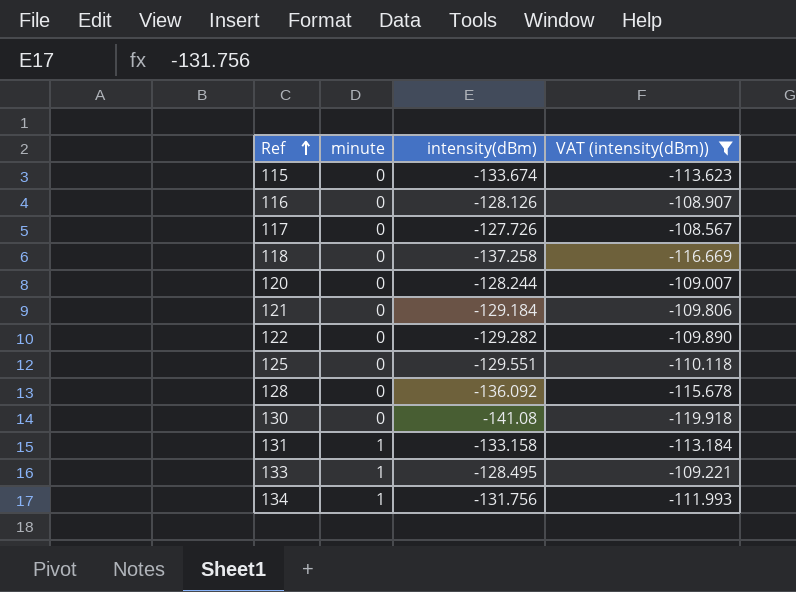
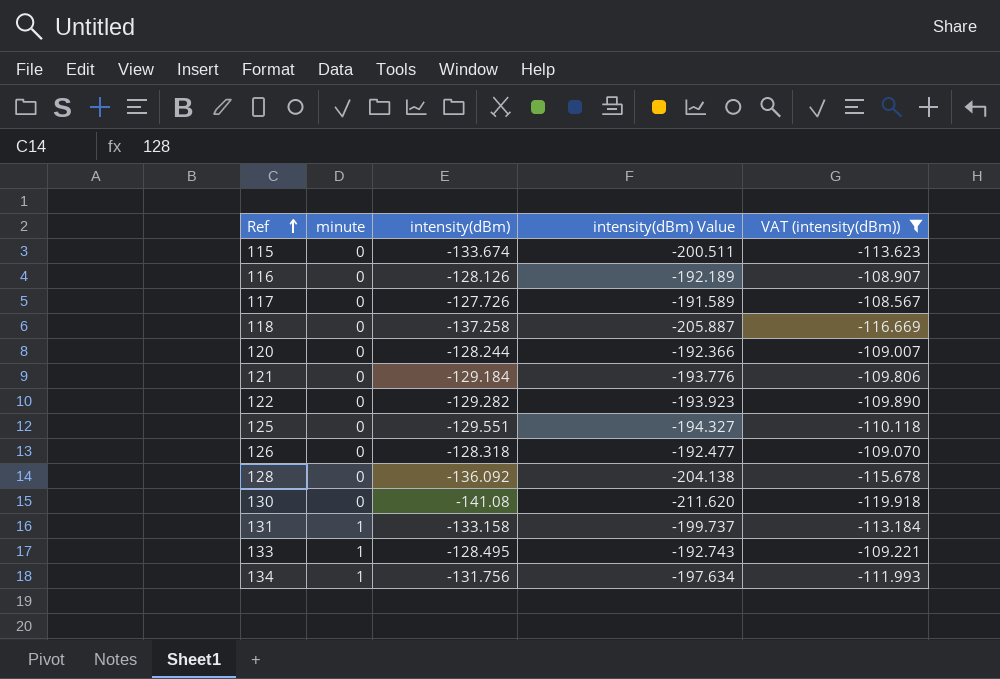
column intensity(dBm) Value | formula: none -> [intensity(dBm)] * 1.5
row 126: none -> 0 | -128.318 | -192.477 | -109.070

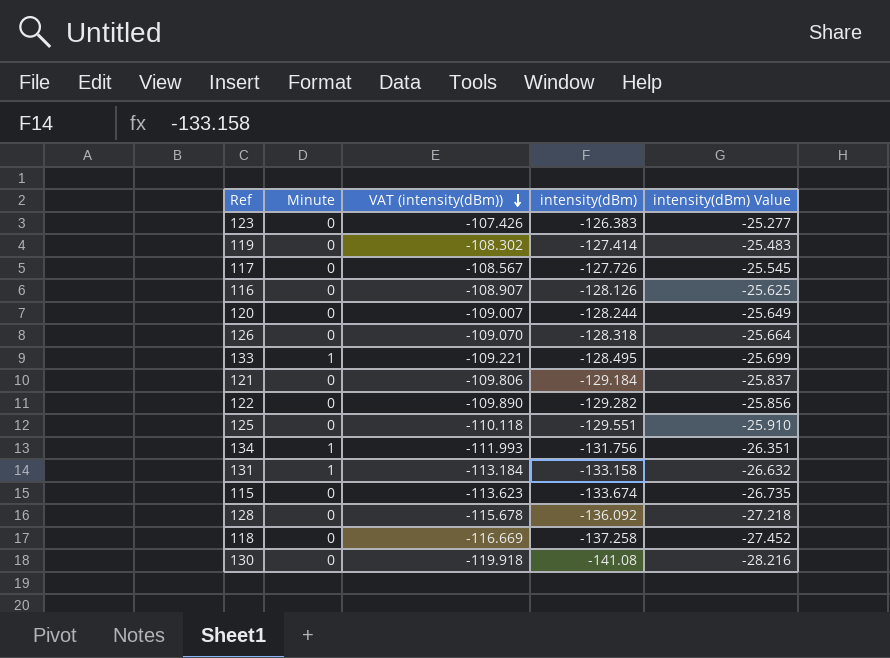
filter: VAT (intensity(dBm)) <= -108.567 -> none
row order: Ref ascending -> VAT (intensity(dBm)) descending
column name: minute -> Minute
column VAT (intensity(dBm)) | position: 5 -> 3
column intensity(dBm) Value | formula: [intensity(dBm)] * 1.5 -> [intensity(dBm)] * 0.2

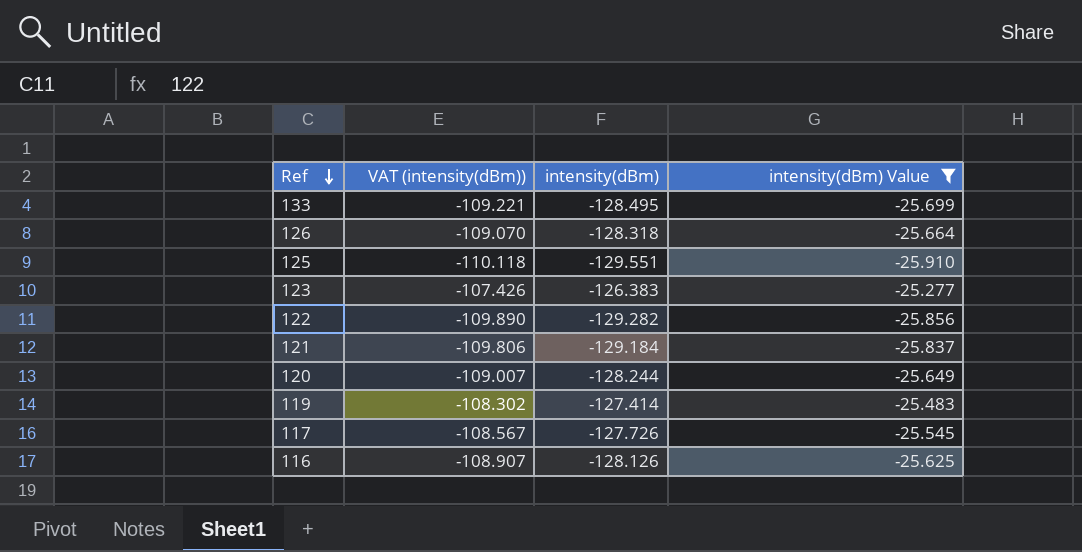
filter: none -> intensity(dBm) Value >= -25.910
row order: VAT (intensity(dBm)) descending -> Ref descending
column Minute | position: 2 -> none

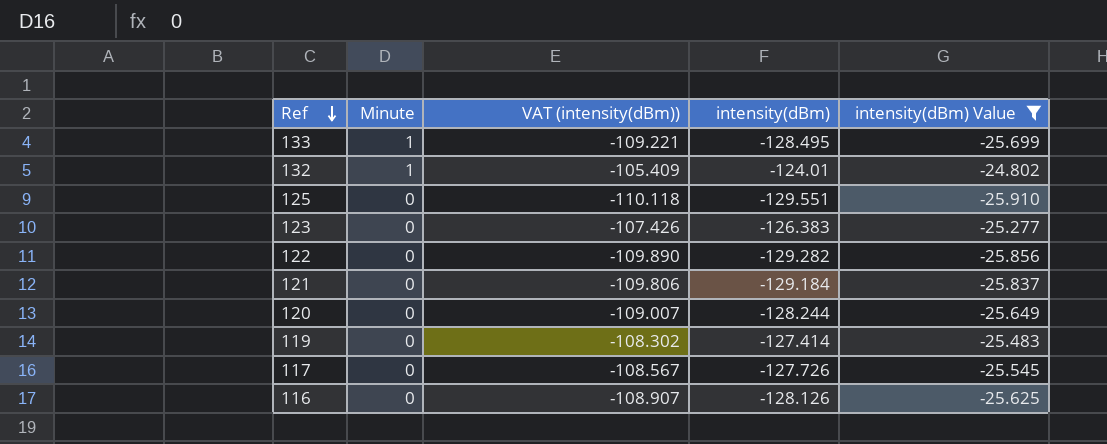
column Minute | position: none -> 2
row 126: -109.070 | -128.318 | -25.664 -> none
row 132: none -> 1 | -105.409 | -124.01 | -24.802

